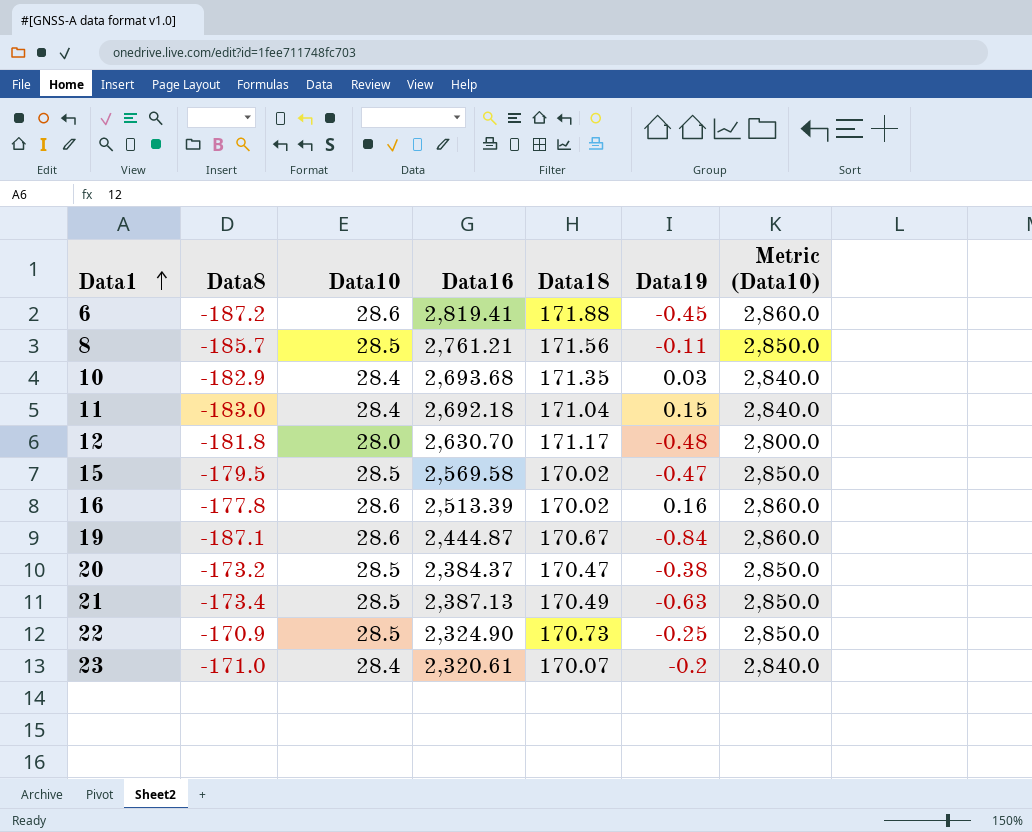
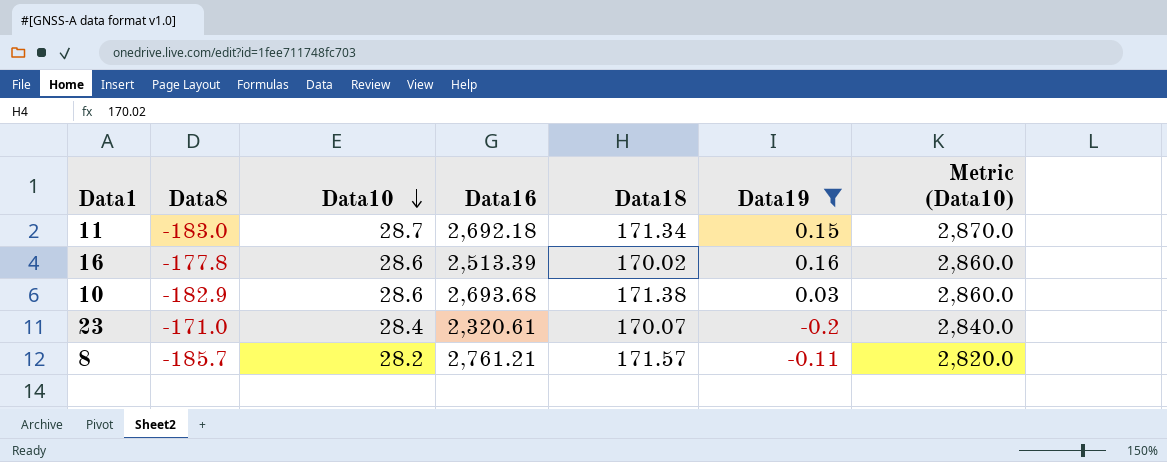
filter: none -> Data19 >= -0.2
row order: Data1 ascending -> Data10 descending
11 | Data10: 28.4 -> 28.7
11 | Data18: 171.04 -> 171.34
11 | Metric (Data10): 2,840.0 -> 2,870.0
10 | Data10: 28.4 -> 28.6
10 | Data18: 171.35 -> 171.38
10 | Metric (Data10): 2,840.0 -> 2,860.0
8 | Data10: 28.5 -> 28.2
8 | Data18: 171.56 -> 171.57
8 | Metric (Data10): 2,850.0 -> 2,820.0

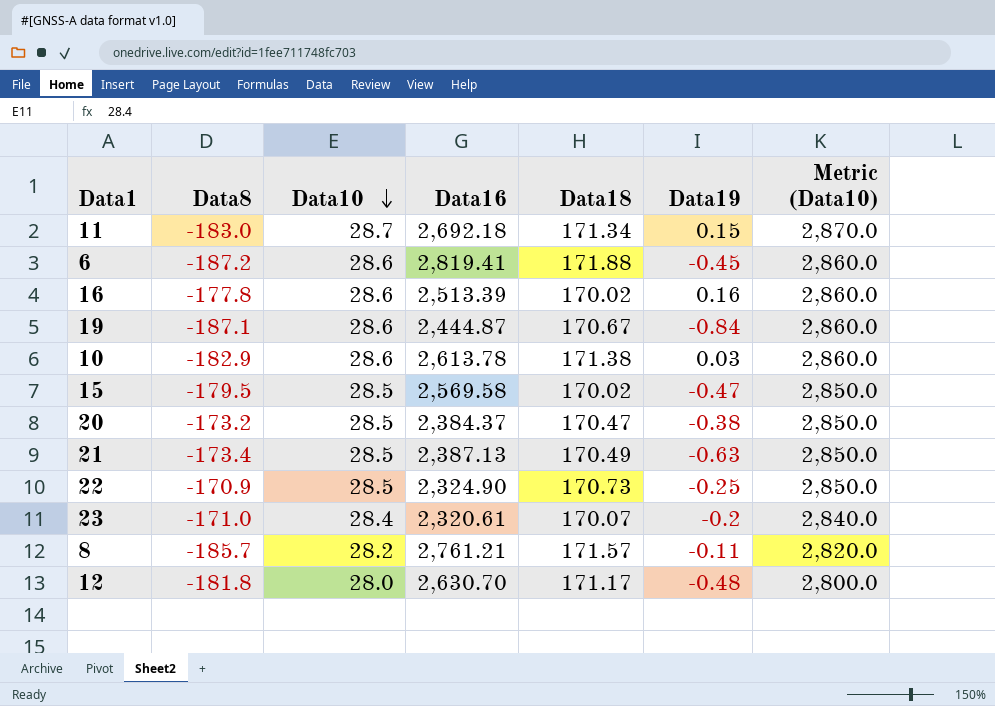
filter: Data19 >= -0.2 -> none
10 | Data16: 2,693.68 -> 2,613.78

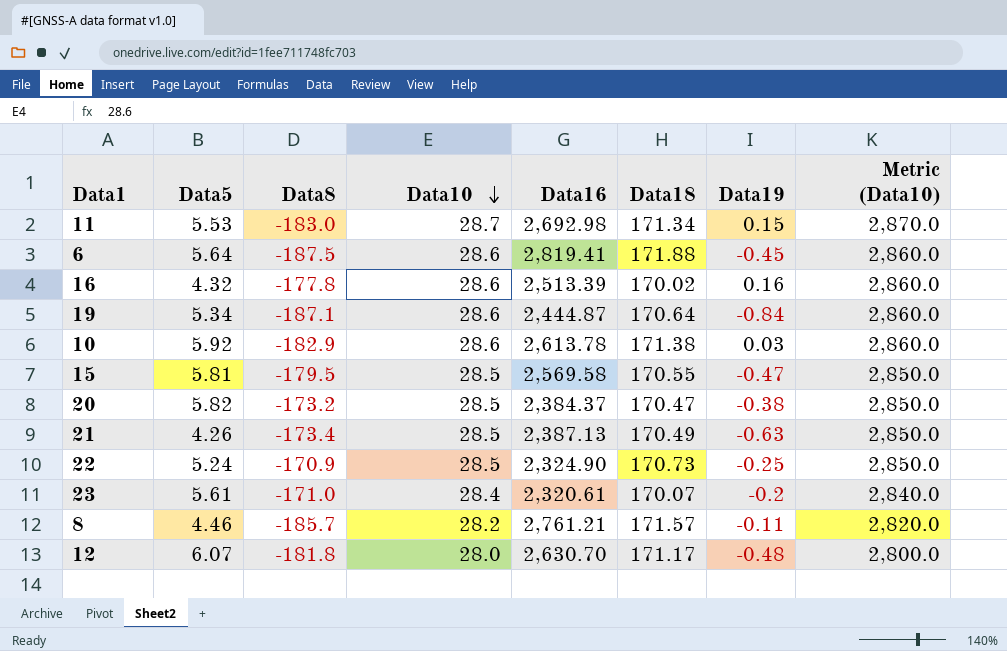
column Data5 | position: none -> 2
11 | Data16: 2,692.18 -> 2,692.98
6 | Data8: -187.2 -> -187.5
19 | Data18: 170.67 -> 170.64
15 | Data18: 170.02 -> 170.55

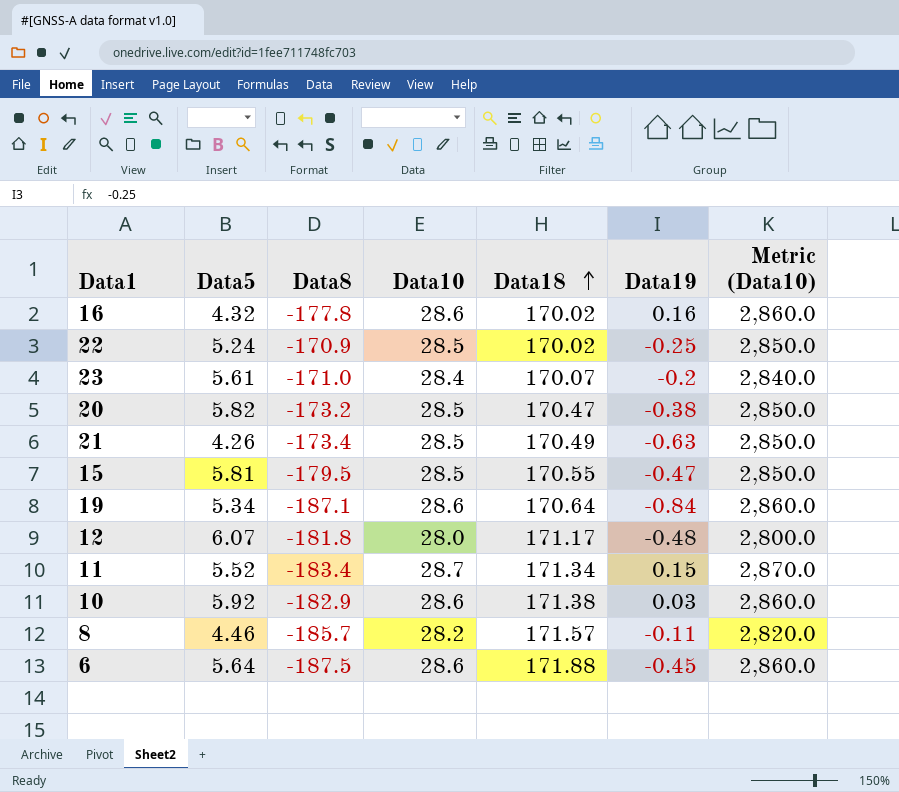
row order: Data10 descending -> Data18 ascending
column Data16 | position: 5 -> none
22 | Data18: 170.73 -> 170.02
11 | Data5: 5.53 -> 5.52
11 | Data8: -183.0 -> -183.4

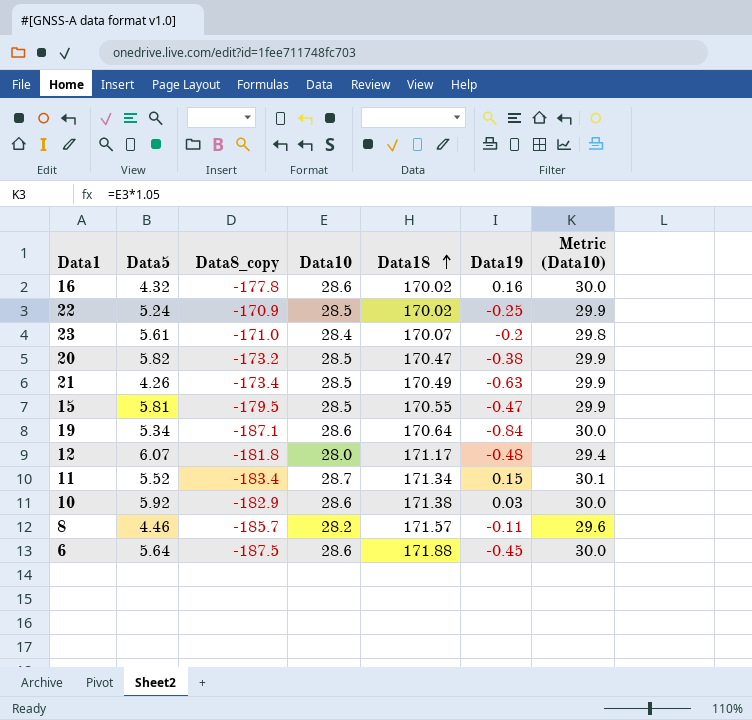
column name: Data8 -> Data8_copy
column Metric (Data10) | formula: [Data10] * 100 -> [Data10] * 1.05

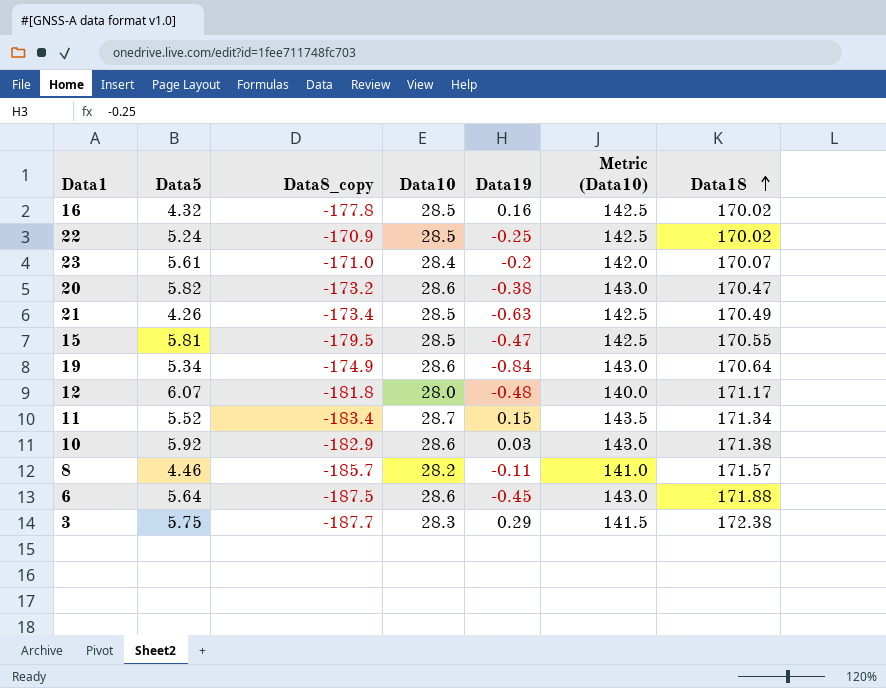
column Metric (Data10) | formula: [Data10] * 1.05 -> [Data10] * 5
column Data18 | position: 5 -> 7
16 | Data10: 28.6 -> 28.5
20 | Data10: 28.5 -> 28.6
19 | Data8_copy: -187.1 -> -174.9
row 3: none -> 5.75 | -187.7 | 28.3 | 0.29 | 141.5 | 172.38

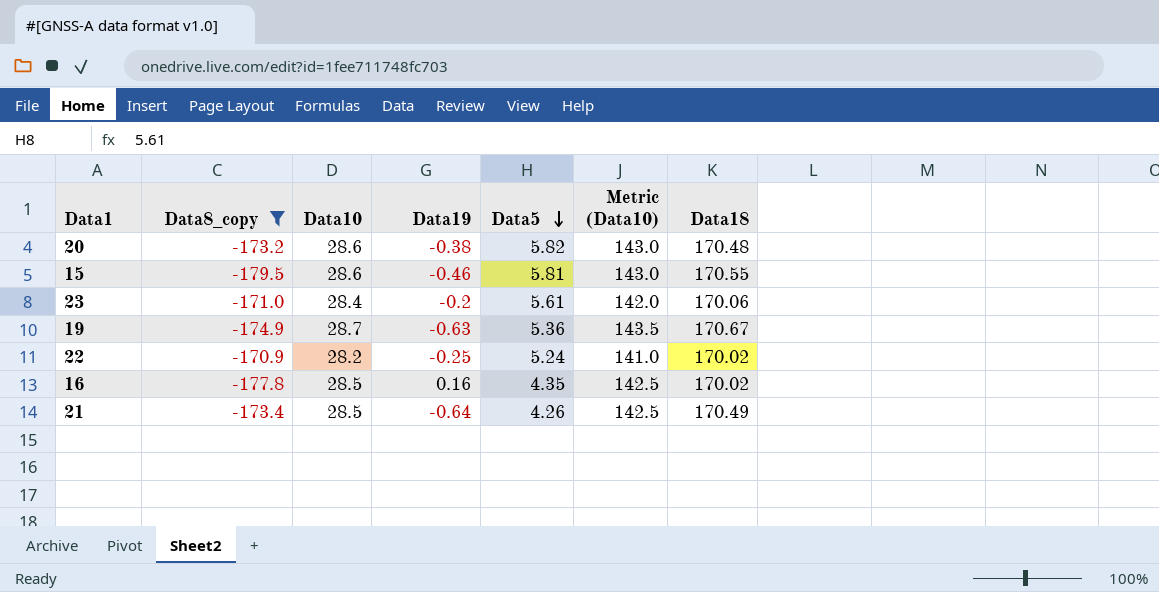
filter: none -> Data8_copy >= -179.5
row order: Data18 ascending -> Data5 descending
column Data5 | position: 2 -> 5
20 | Data18: 170.47 -> 170.48
15 | Data10: 28.5 -> 28.6
15 | Data19: -0.47 -> -0.46
15 | Metric (Data10): 142.5 -> 143.0
23 | Data18: 170.07 -> 170.06
19 | Data10: 28.6 -> 28.7
19 | Data19: -0.84 -> -0.63
19 | Data5: 5.34 -> 5.36
19 | Metric (Data10): 143.0 -> 143.5
19 | Data18: 170.64 -> 170.67
22 | Data10: 28.5 -> 28.2
22 | Metric (Data10): 142.5 -> 141.0
16 | Data5: 4.32 -> 4.35
21 | Data19: -0.63 -> -0.64

